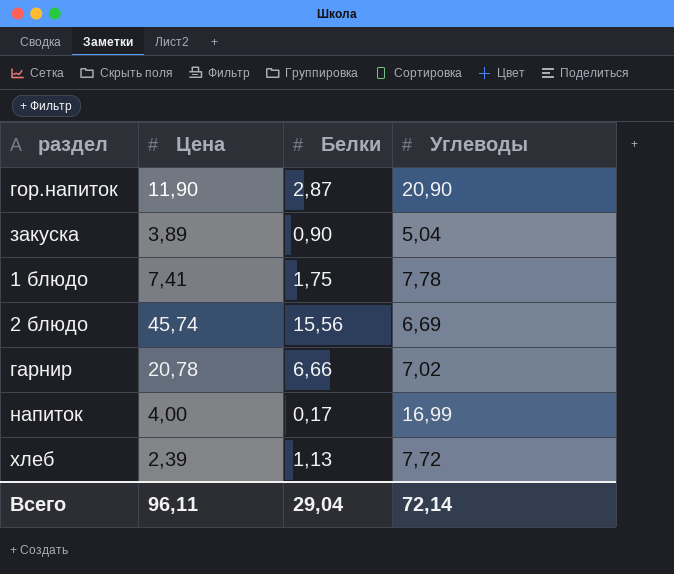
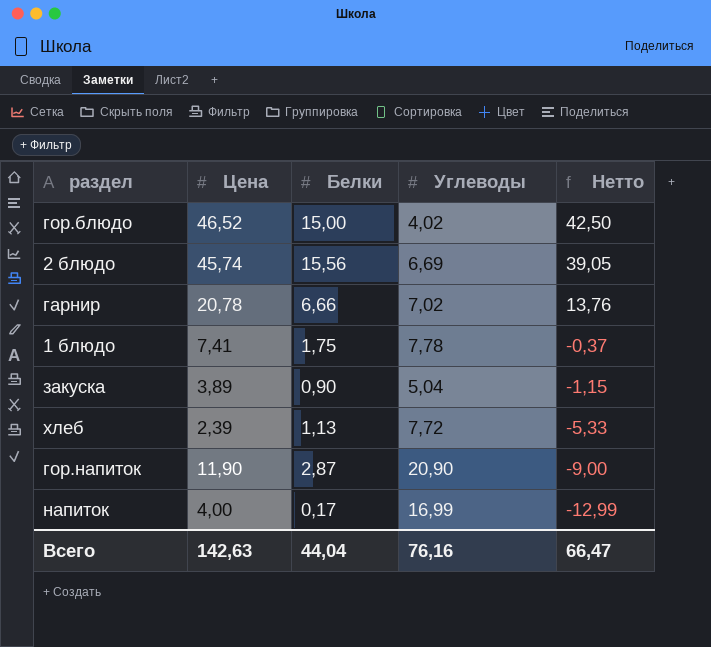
row order: none -> Нетто descending
column Нетто | formula: none -> [Цена] - [Углеводы]
row гор.блюдо: none -> 46,52 | 15,00 | 4,02 | 42,50
Всего | Цена: 96,11 -> 142,63
Всего | Белки: 29,04 -> 44,04
Всего | Углеводы: 72,14 -> 76,16

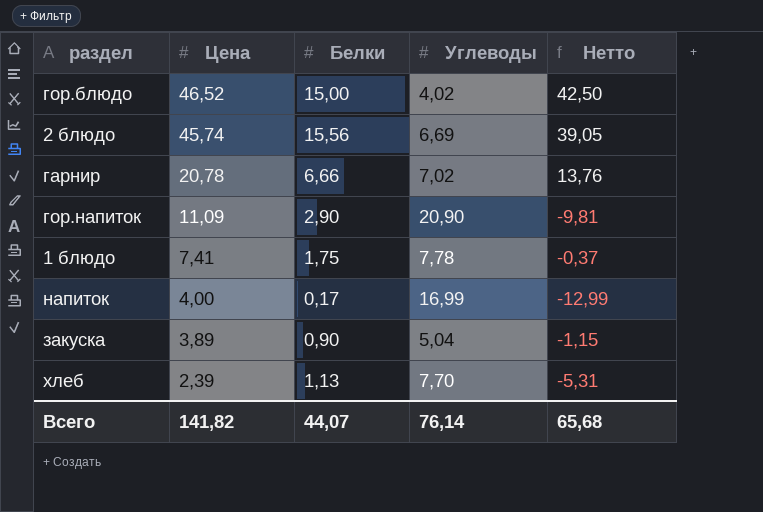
row order: Нетто descending -> Цена descending
гор.напиток | Цена: 11,90 -> 11,09
гор.напиток | Белки: 2,87 -> 2,90
гор.напиток | Нетто: -9,00 -> -9,81
хлеб | Углеводы: 7,72 -> 7,70
хлеб | Нетто: -5,33 -> -5,31
Всего | Цена: 142,63 -> 141,82
Всего | Белки: 44,04 -> 44,07
Всего | Углеводы: 76,16 -> 76,14
Всего | Нетто: 66,47 -> 65,68

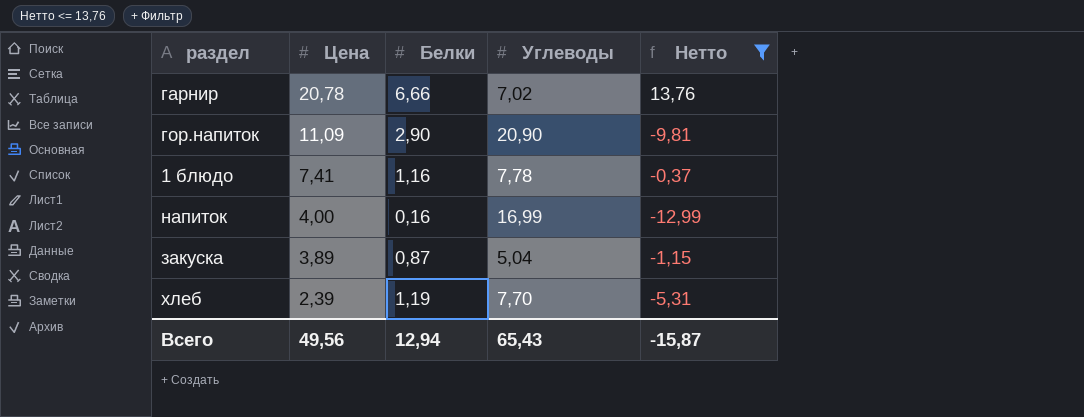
filter: none -> Нетто <= 13,76
1 блюдо | Белки: 1,75 -> 1,16
напиток | Белки: 0,17 -> 0,16
закуска | Белки: 0,90 -> 0,87
хлеб | Белки: 1,13 -> 1,19
Всего | Цена: 141,82 -> 49,56
Всего | Белки: 44,07 -> 12,94
Всего | Углеводы: 76,14 -> 65,43
Всего | Нетто: 65,68 -> -15,87

